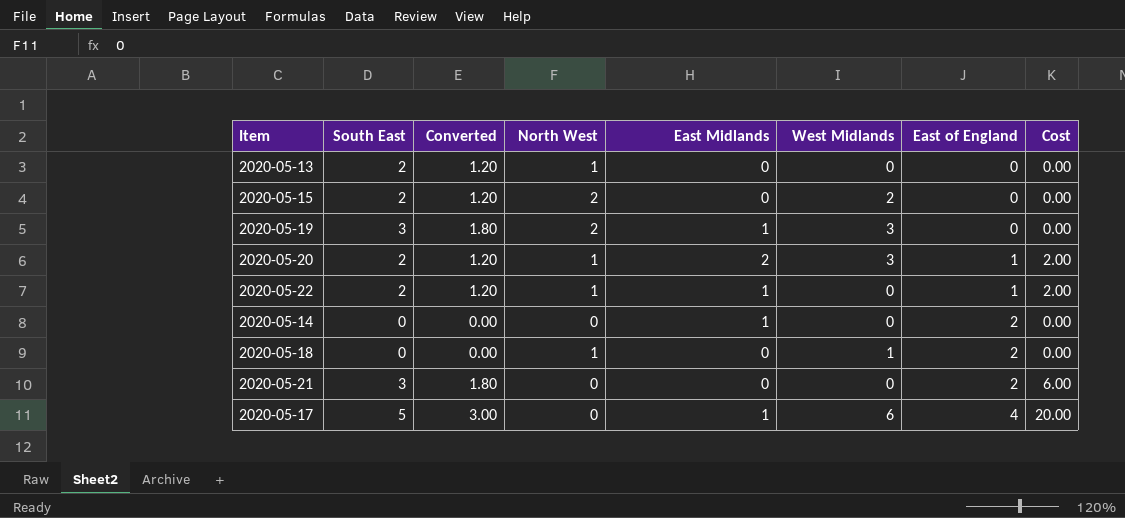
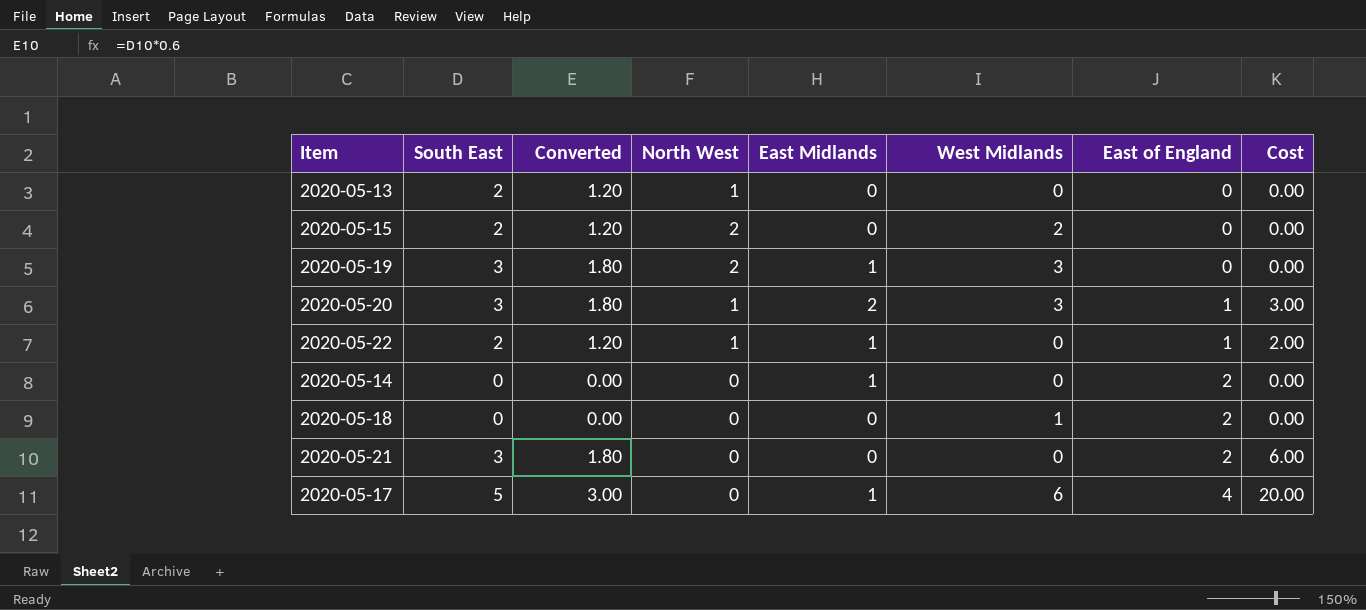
2020-05-20 | South East: 2 -> 3
2020-05-20 | Converted: 1.20 -> 1.80
2020-05-20 | Cost: 2.00 -> 3.00
2020-05-18 | North West: 1 -> 0

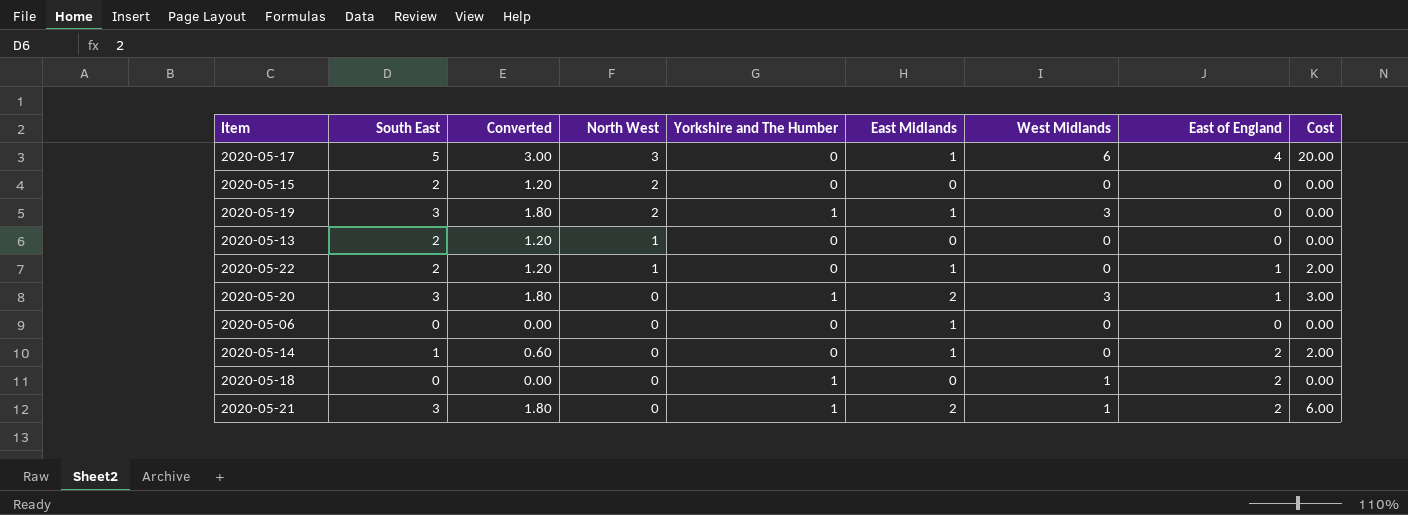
row order: East of England ascending -> North West descending
column Yorkshire and The Humber | position: none -> 5
2020-05-17 | North West: 0 -> 3
2020-05-15 | West Midlands: 2 -> 0
2020-05-20 | North West: 1 -> 0
row 2020-05-06: none -> 0 | 0.00 | 0 | 0 | 1 | 0 | 0 | 0.00
2020-05-14 | South East: 0 -> 1
2020-05-14 | Converted: 0.00 -> 0.60
2020-05-14 | Cost: 0.00 -> 2.00
2020-05-21 | East Midlands: 0 -> 2
2020-05-21 | West Midlands: 0 -> 1

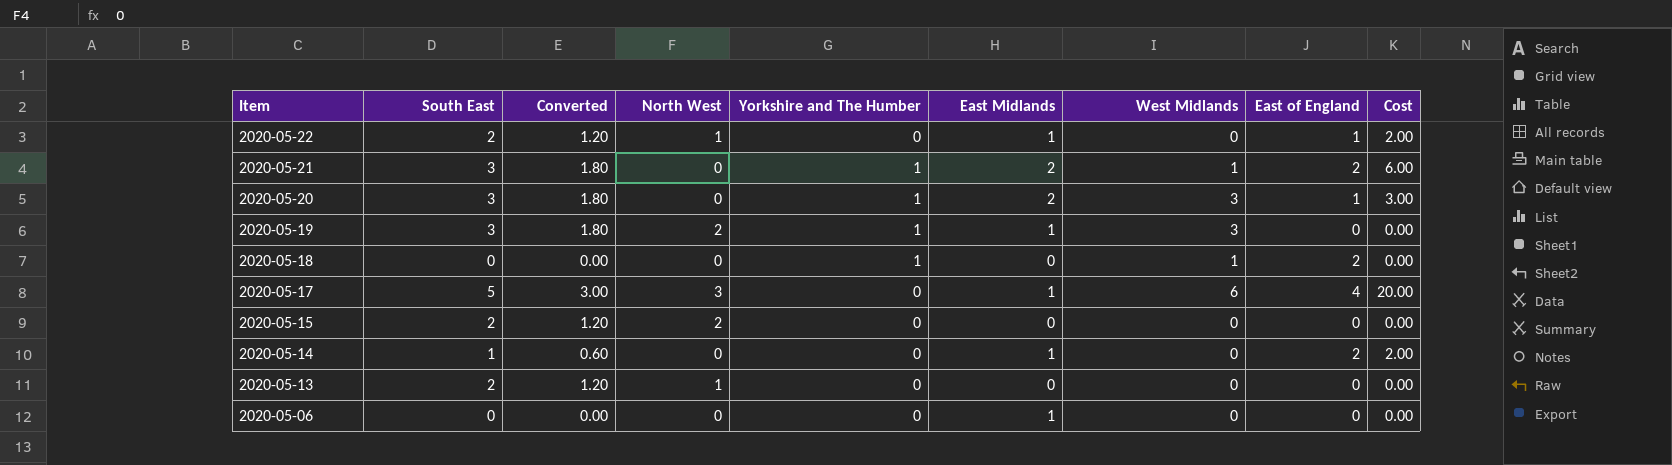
row order: North West descending -> Item descending

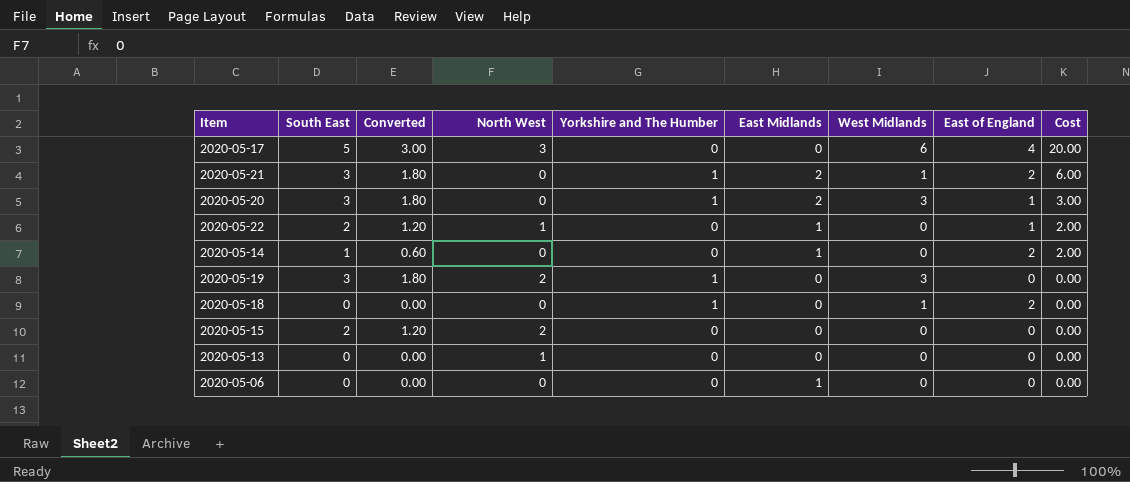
row order: Item descending -> Cost descending
2020-05-17 | East Midlands: 1 -> 0
2020-05-19 | East Midlands: 1 -> 0
2020-05-13 | South East: 2 -> 0
2020-05-13 | Converted: 1.20 -> 0.00

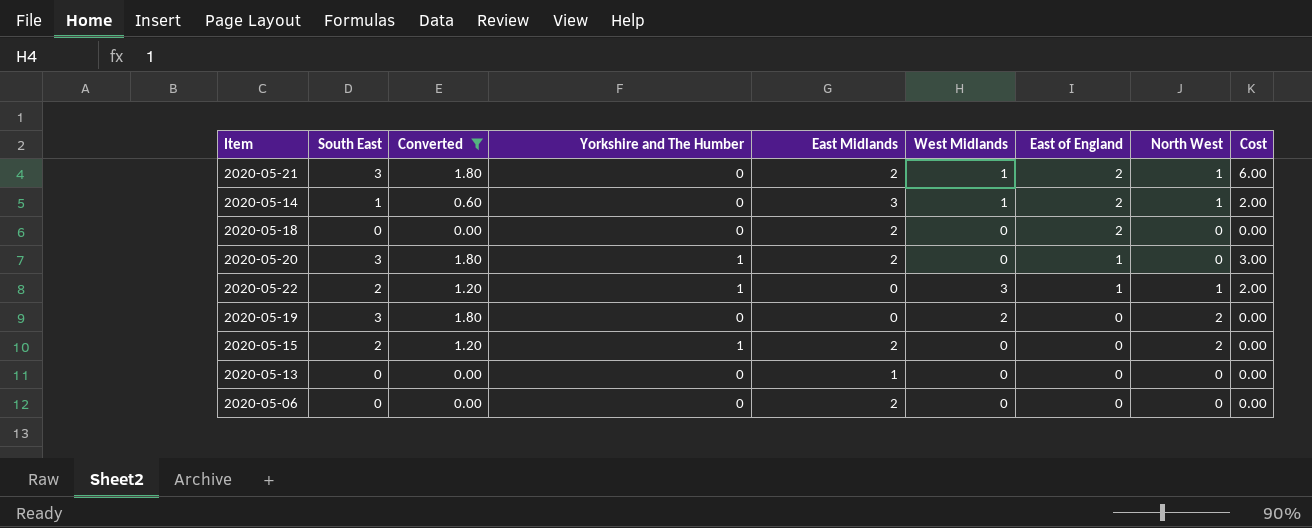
filter: none -> Converted != 3.00
row order: Cost descending -> East of England descending
column North West | position: 4 -> 8
2020-05-21 | Yorkshire and The Humber: 1 -> 0
2020-05-21 | North West: 0 -> 1
2020-05-14 | East Midlands: 1 -> 3
2020-05-14 | West Midlands: 0 -> 1
2020-05-14 | North West: 0 -> 1
2020-05-18 | Yorkshire and The Humber: 1 -> 0
2020-05-18 | East Midlands: 0 -> 2
2020-05-18 | West Midlands: 1 -> 0
2020-05-20 | West Midlands: 3 -> 0
2020-05-22 | Yorkshire and The Humber: 0 -> 1
2020-05-22 | East Midlands: 1 -> 0
2020-05-22 | West Midlands: 0 -> 3
2020-05-19 | Yorkshire and The Humber: 1 -> 0
2020-05-19 | West Midlands: 3 -> 2
2020-05-15 | Yorkshire and The Humber: 0 -> 1
2020-05-15 | East Midlands: 0 -> 2
2020-05-13 | East Midlands: 0 -> 1
2020-05-13 | North West: 1 -> 0
2020-05-06 | East Midlands: 1 -> 2

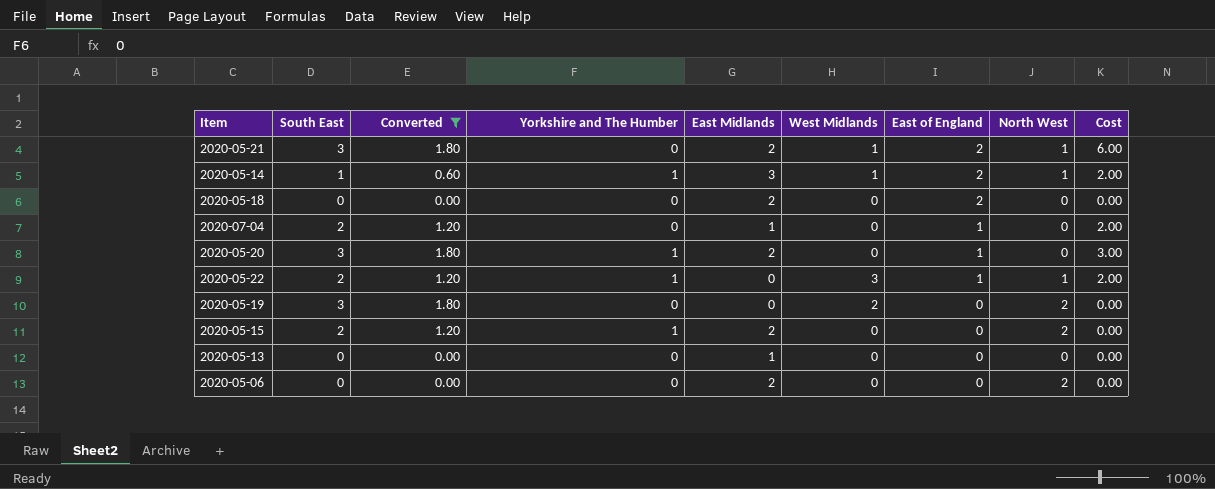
2020-05-14 | Yorkshire and The Humber: 0 -> 1
row 2020-07-04: none -> 2 | 1.20 | 0 | 1 | 0 | 1 | 0 | 2.00
2020-05-06 | North West: 0 -> 2

